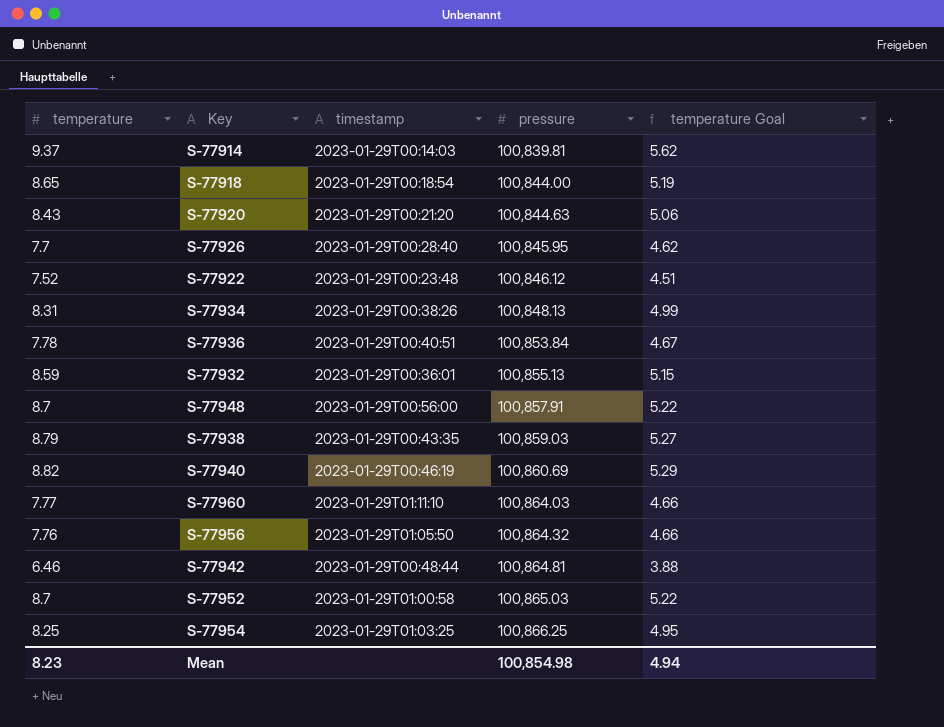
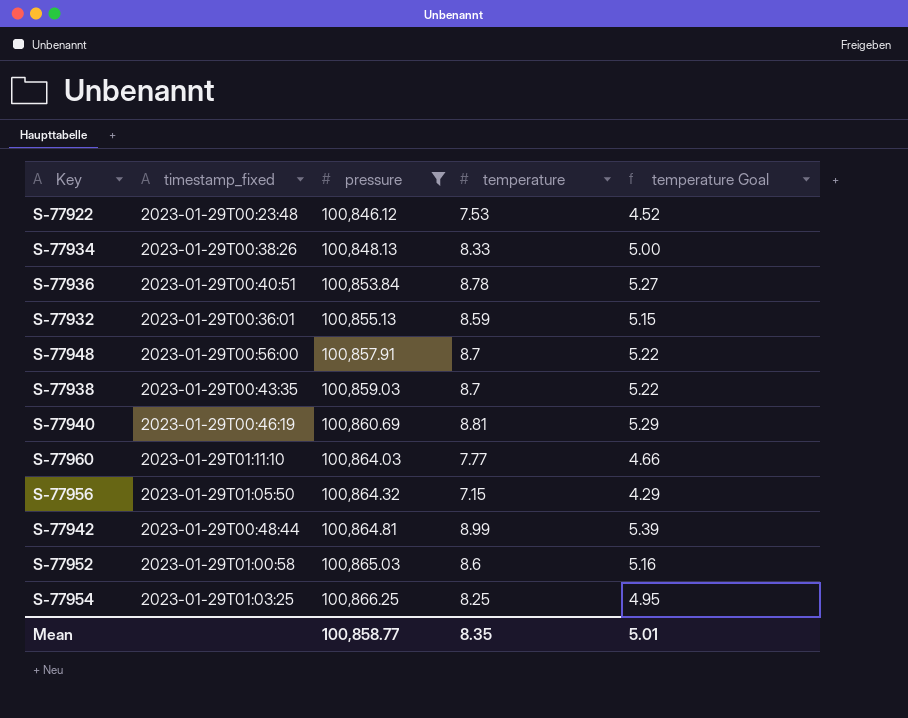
filter: none -> pressure >= 100,846.12
column name: timestamp -> timestamp_fixed
column temperature | position: 1 -> 4
S-77922 | temperature: 7.52 -> 7.53
S-77922 | temperature Goal: 4.51 -> 4.52
S-77934 | temperature: 8.31 -> 8.33
S-77934 | temperature Goal: 4.99 -> 5.00
S-77936 | temperature: 7.78 -> 8.78
S-77936 | temperature Goal: 4.67 -> 5.27
S-77938 | temperature: 8.79 -> 8.7
S-77938 | temperature Goal: 5.27 -> 5.22
S-77940 | temperature: 8.82 -> 8.81
S-77956 | temperature: 7.76 -> 7.15
S-77956 | temperature Goal: 4.66 -> 4.29
S-77942 | temperature: 6.46 -> 8.99
S-77942 | temperature Goal: 3.88 -> 5.39
S-77952 | temperature: 8.7 -> 8.6
S-77952 | temperature Goal: 5.22 -> 5.16
Mean | pressure: 100,854.98 -> 100,858.77
Mean | temperature: 8.23 -> 8.35
Mean | temperature Goal: 4.94 -> 5.01

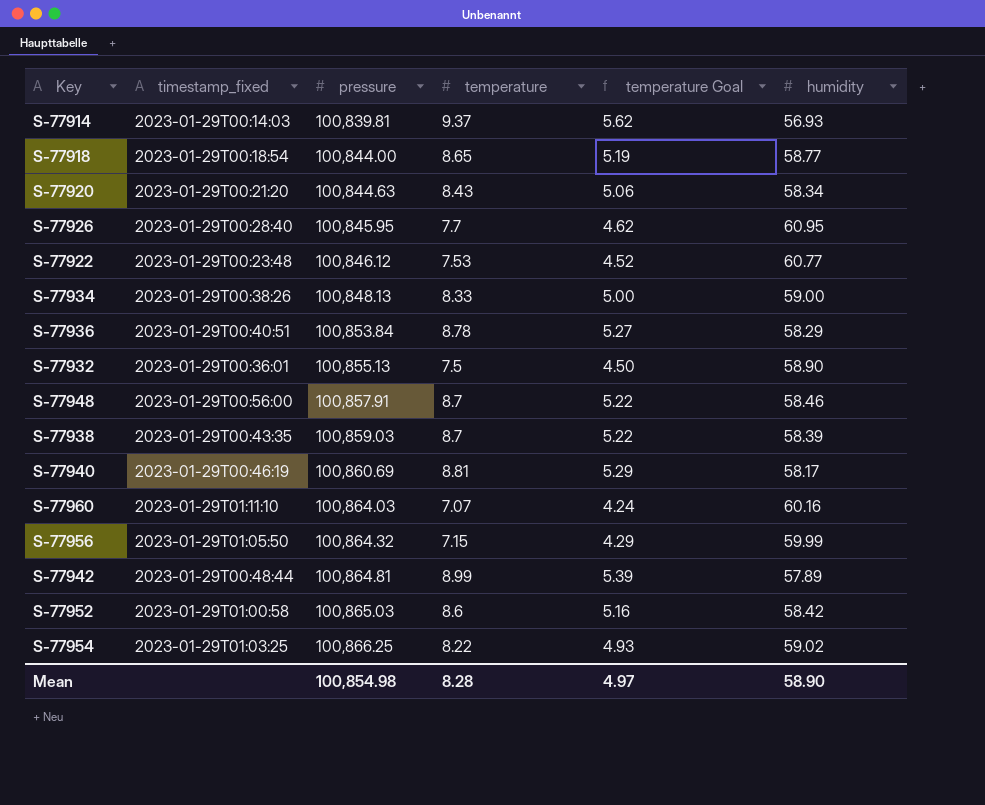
filter: pressure >= 100,846.12 -> none
column humidity | position: none -> 6
S-77932 | temperature: 8.59 -> 7.5
S-77932 | temperature Goal: 5.15 -> 4.50
S-77960 | temperature: 7.77 -> 7.07
S-77960 | temperature Goal: 4.66 -> 4.24
S-77954 | temperature: 8.25 -> 8.22
S-77954 | temperature Goal: 4.95 -> 4.93
Mean | pressure: 100,858.77 -> 100,854.98
Mean | temperature: 8.35 -> 8.28
Mean | temperature Goal: 5.01 -> 4.97

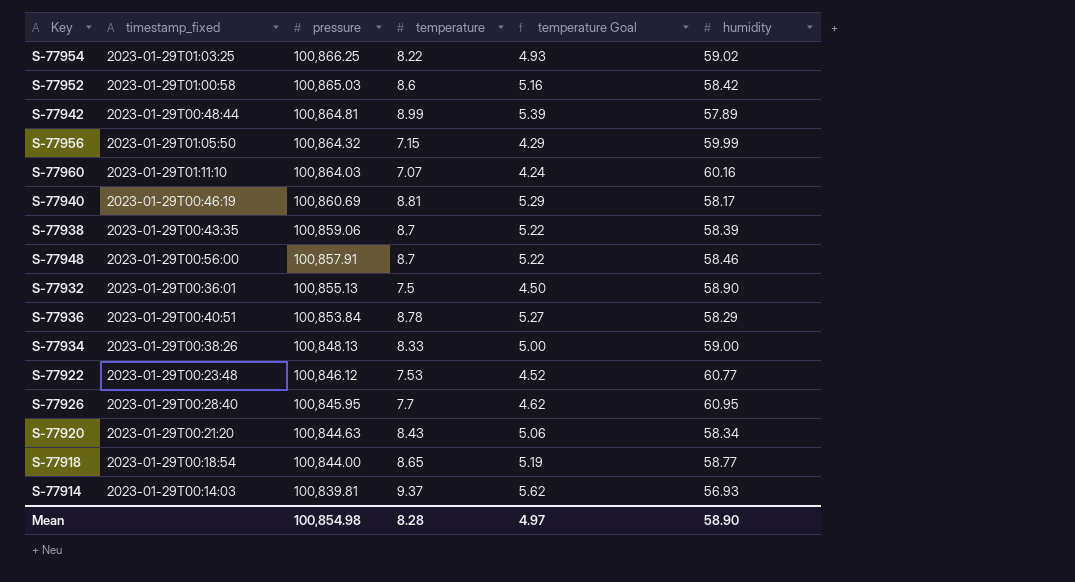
row order: pressure ascending -> pressure descending
S-77938 | pressure: 100,859.03 -> 100,859.06

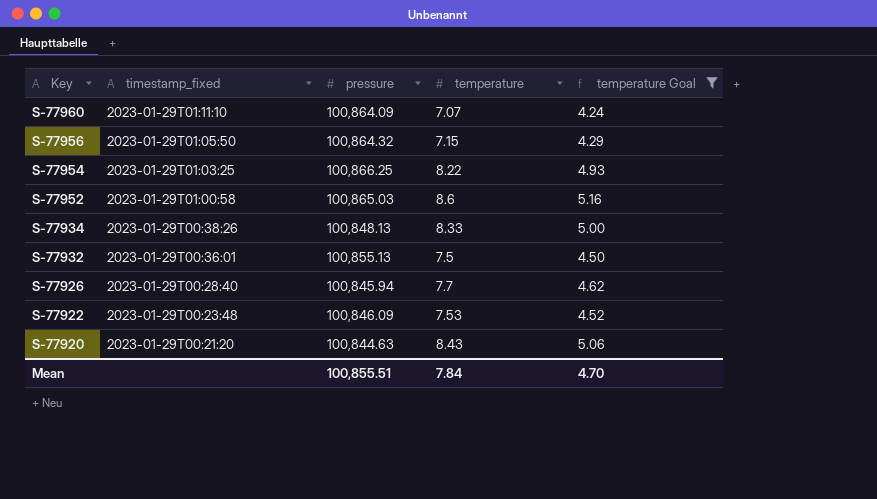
filter: none -> temperature Goal <= 5.16
row order: pressure descending -> Key descending
column humidity | position: 6 -> none
S-77960 | pressure: 100,864.03 -> 100,864.09
S-77926 | pressure: 100,845.95 -> 100,845.94
S-77922 | pressure: 100,846.12 -> 100,846.09
Mean | pressure: 100,854.98 -> 100,855.51
Mean | temperature: 8.28 -> 7.84
Mean | temperature Goal: 4.97 -> 4.70

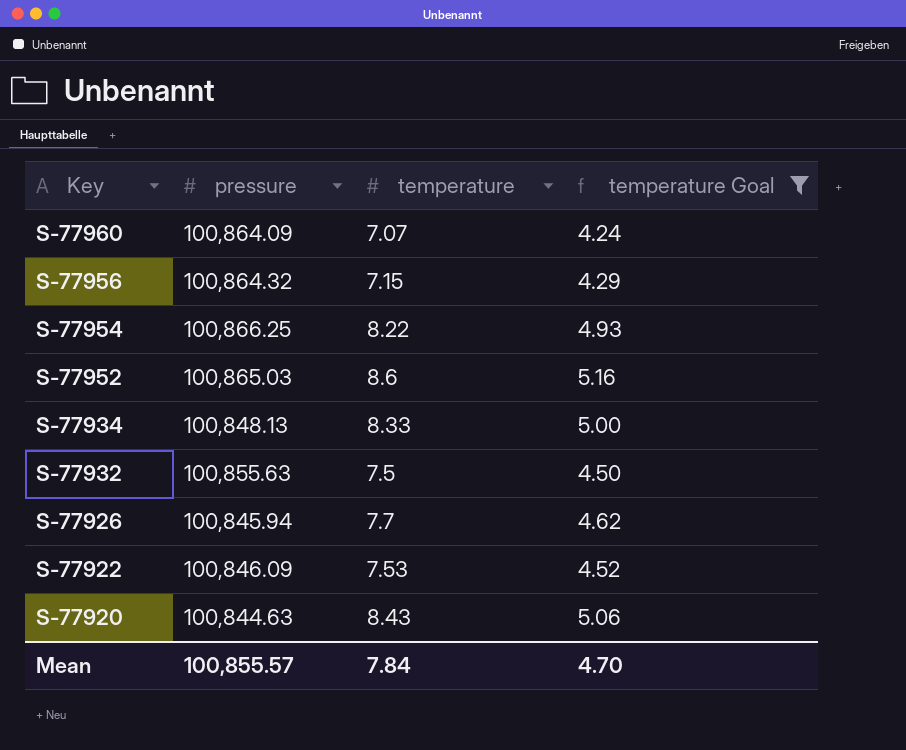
column timestamp_fixed | position: 2 -> none
S-77932 | pressure: 100,855.13 -> 100,855.63
Mean | pressure: 100,855.51 -> 100,855.57

